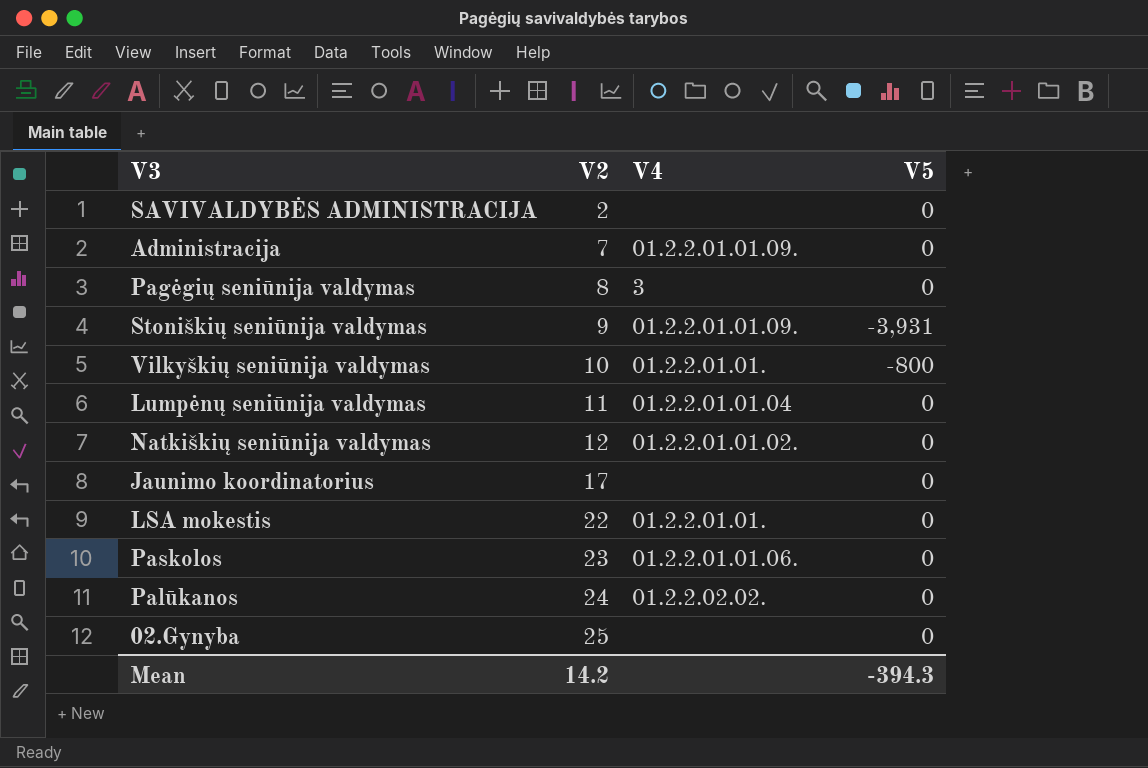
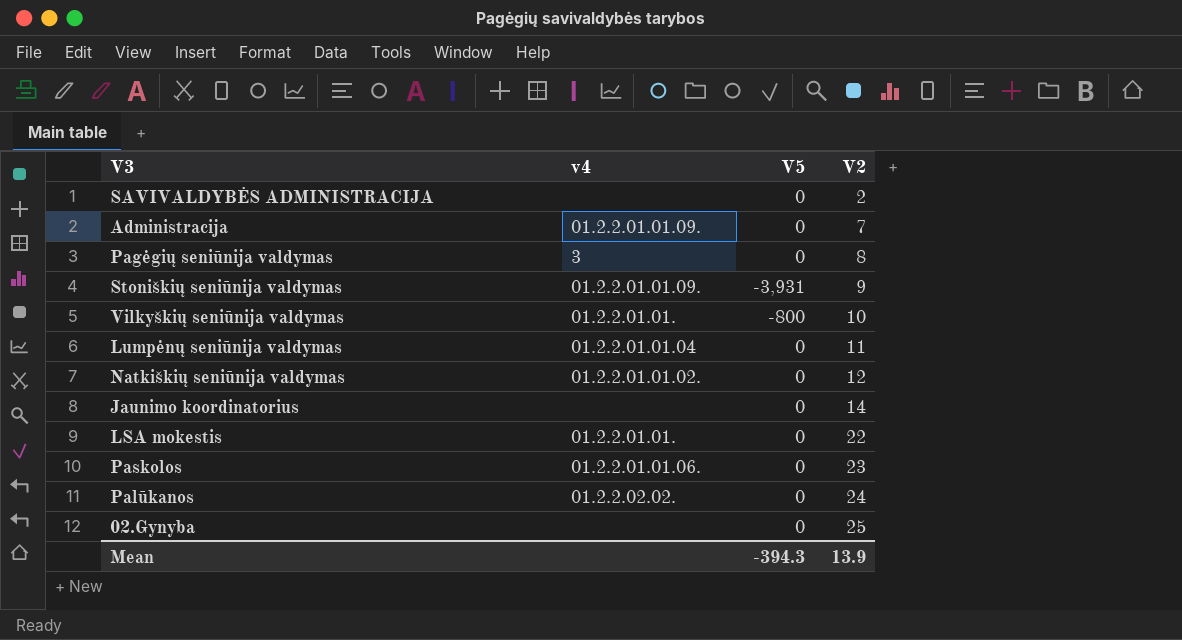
column name: V4 -> v4
column V2 | position: 2 -> 4
Jaunimo koordinatorius | V2: 17 -> 14
Mean | V2: 14.2 -> 13.9

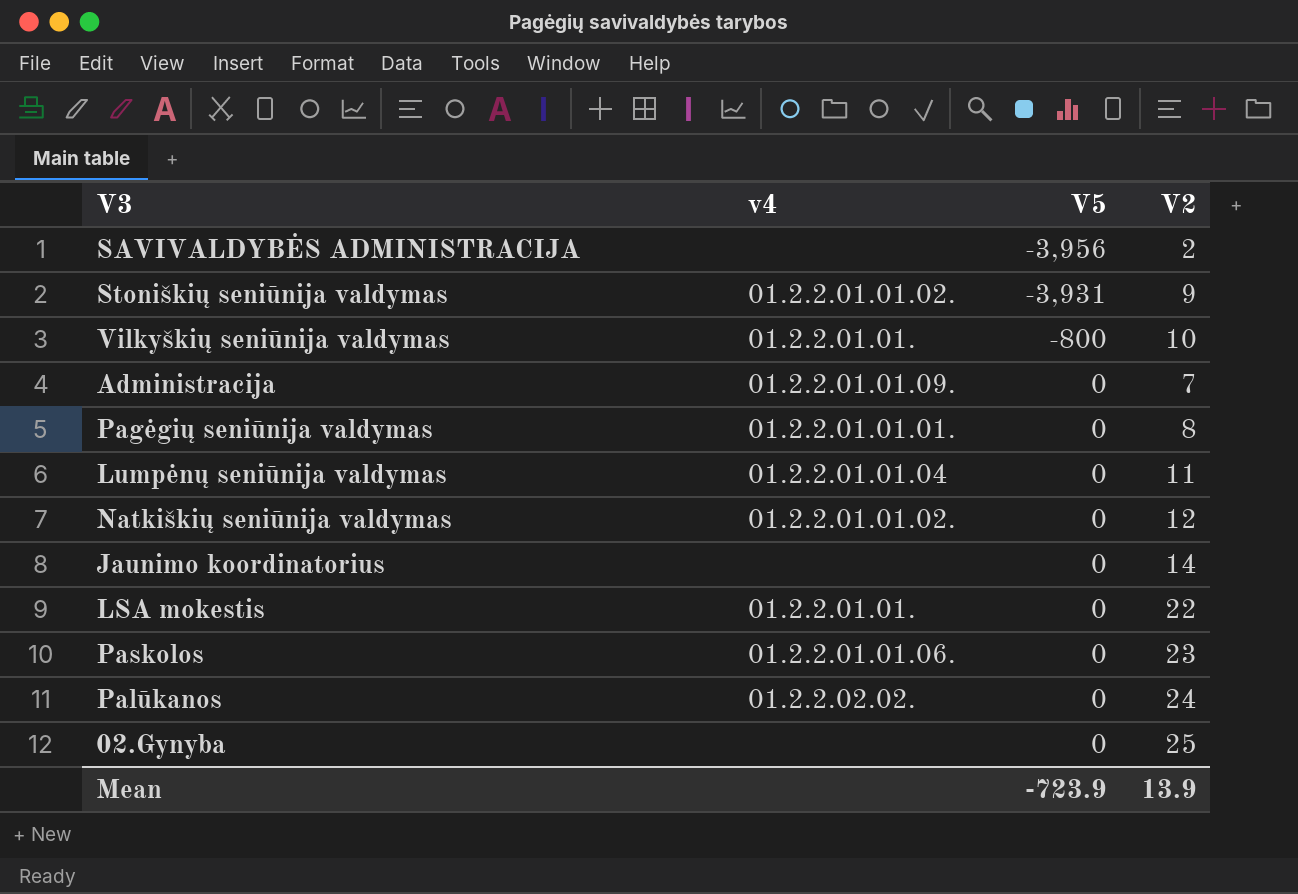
row order: V2 ascending -> V5 ascending
SAVIVALDYBĖS ADMINISTRACIJA | V5: 0 -> -3,956
Stoniškių seniūnija valdymas | v4: 01.2.2.01.01.09. -> 01.2.2.01.01.02.
Pagėgių seniūnija valdymas | v4: 3 -> 01.2.2.01.01.01.
Mean | V5: -394.3 -> -723.9

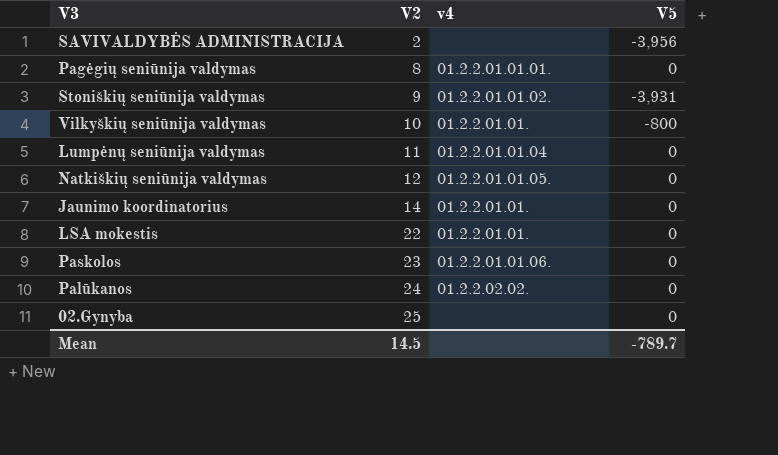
row order: V5 ascending -> V2 ascending
column V2 | position: 4 -> 2
row Administracija: 01.2.2.01.01.09. | 0 | 7 -> none
Natkiškių seniūnija valdymas | v4: 01.2.2.01.01.02. -> 01.2.2.01.01.05.
Jaunimo koordinatorius | v4: none -> 01.2.2.01.01.
Mean | V2: 13.9 -> 14.5
Mean | V5: -723.9 -> -789.7

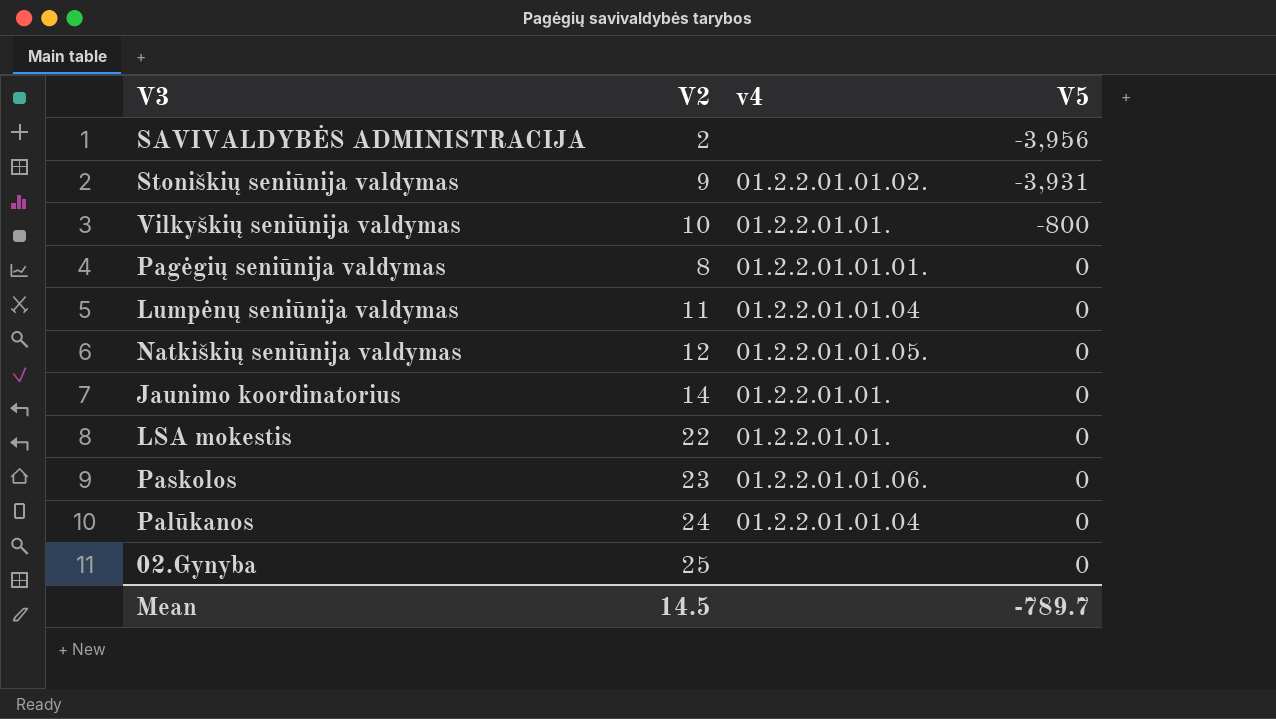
row order: V2 ascending -> V5 ascending
Palūkanos | v4: 01.2.2.02.02. -> 01.2.2.01.01.04

